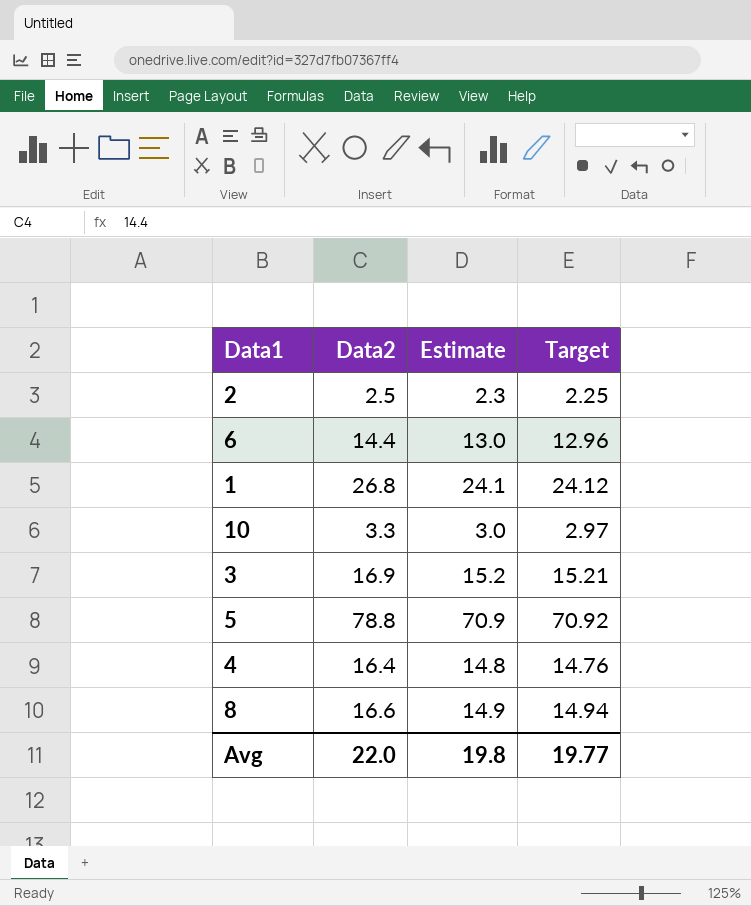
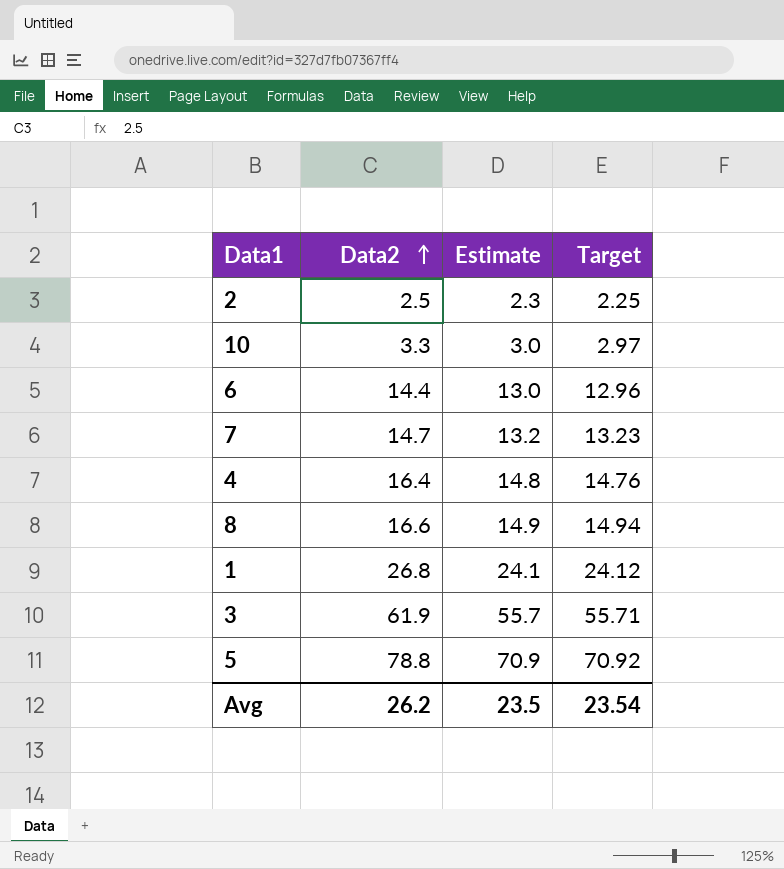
row order: none -> Data2 ascending
row 7: none -> 14.7 | 13.2 | 13.23
3 | Data2: 16.9 -> 61.9
3 | Estimate: 15.2 -> 55.7
3 | Target: 15.21 -> 55.71
Avg | Data2: 22.0 -> 26.2
Avg | Estimate: 19.8 -> 23.5
Avg | Target: 19.77 -> 23.54

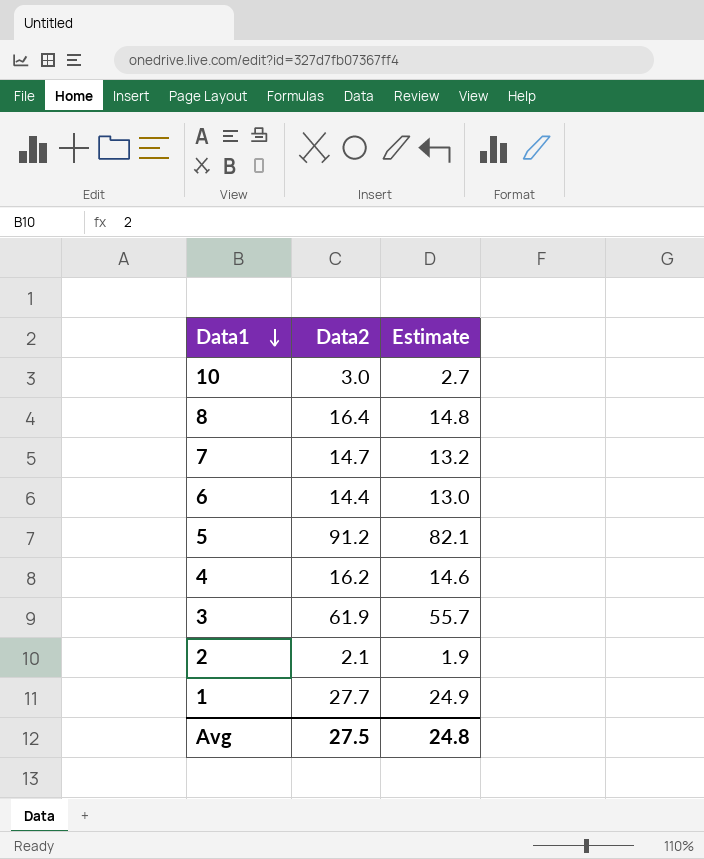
row order: Data2 ascending -> Data1 descending
column Target | formula: [Data2] * 0.9 -> none
10 | Data2: 3.3 -> 3.0
10 | Estimate: 3.0 -> 2.7
8 | Data2: 16.6 -> 16.4
8 | Estimate: 14.9 -> 14.8
5 | Data2: 78.8 -> 91.2
5 | Estimate: 70.9 -> 82.1
4 | Data2: 16.4 -> 16.2
4 | Estimate: 14.8 -> 14.6
2 | Data2: 2.5 -> 2.1
2 | Estimate: 2.3 -> 1.9
1 | Data2: 26.8 -> 27.7
1 | Estimate: 24.1 -> 24.9
Avg | Data2: 26.2 -> 27.5
Avg | Estimate: 23.5 -> 24.8

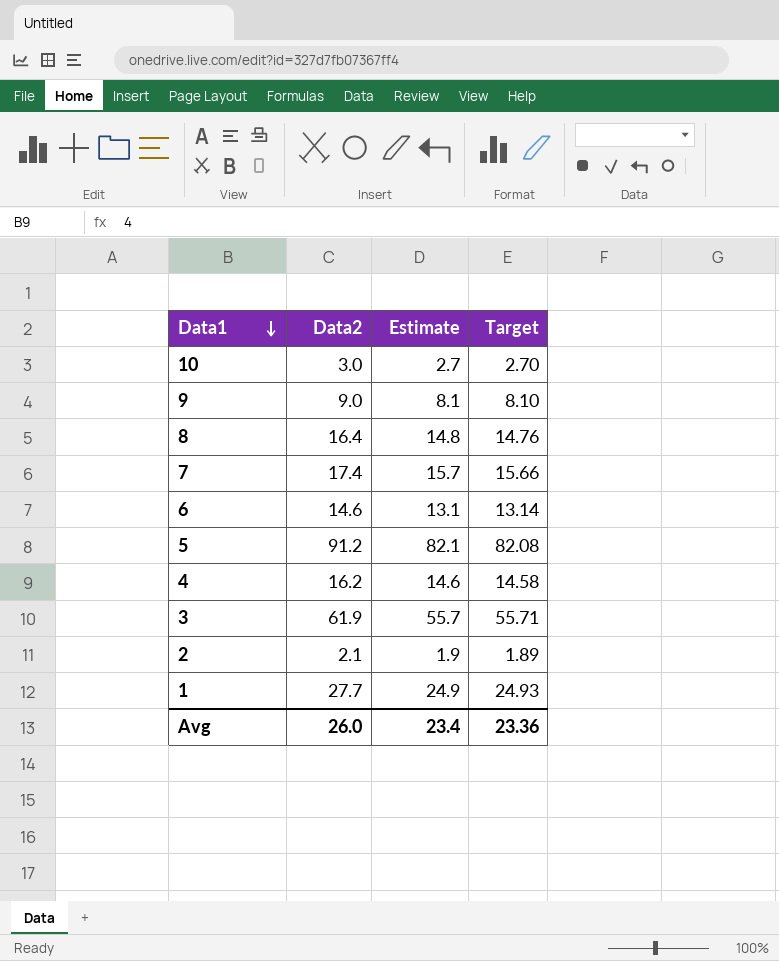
column Target | formula: none -> [Data2] * 0.9
row 9: none -> 9.0 | 8.1 | 8.10
7 | Data2: 14.7 -> 17.4
7 | Estimate: 13.2 -> 15.7
6 | Data2: 14.4 -> 14.6
6 | Estimate: 13.0 -> 13.1
Avg | Data2: 27.5 -> 26.0
Avg | Estimate: 24.8 -> 23.4

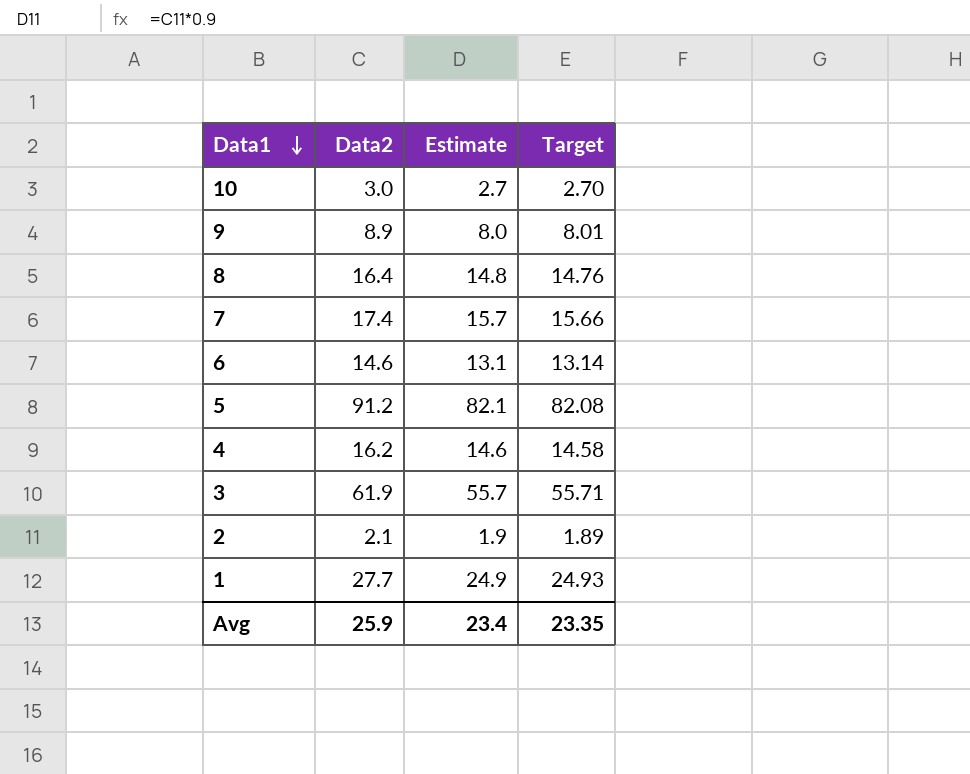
9 | Data2: 9.0 -> 8.9
9 | Estimate: 8.1 -> 8.0
9 | Target: 8.10 -> 8.01
Avg | Data2: 26.0 -> 25.9
Avg | Target: 23.36 -> 23.35

